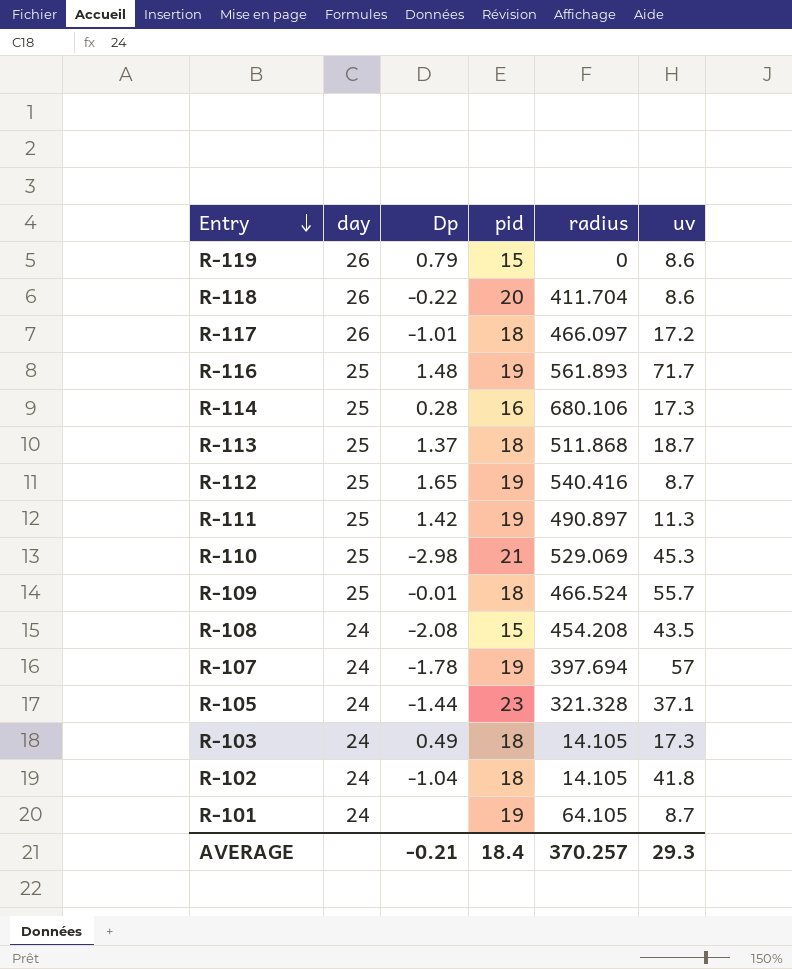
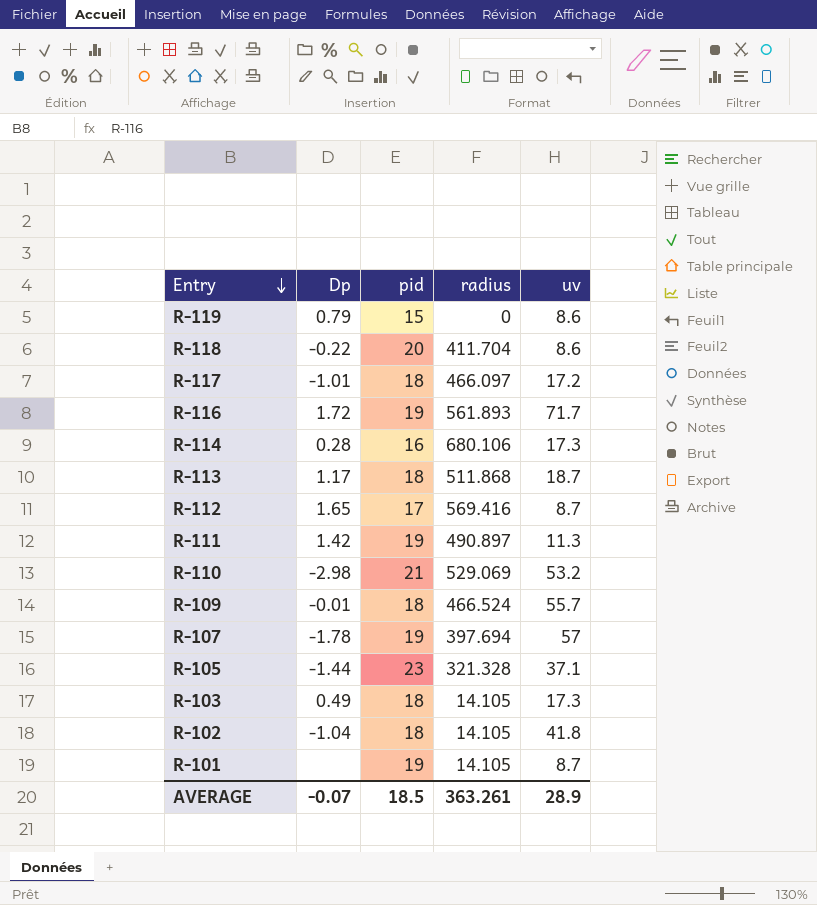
column day | position: 2 -> none
row R-108: 24 | -2.08 | 15 | 454.208 | 43.5 -> none
R-116 | Dp: 1.48 -> 1.72
R-113 | Dp: 1.37 -> 1.17
R-112 | pid: 19 -> 17
R-112 | radius: 540.416 -> 569.416
R-110 | uv: 45.3 -> 53.2
R-101 | radius: 64.105 -> 14.105
AVERAGE | Dp: -0.21 -> -0.07
AVERAGE | pid: 18.4 -> 18.5
AVERAGE | radius: 370.257 -> 363.261
AVERAGE | uv: 29.3 -> 28.9

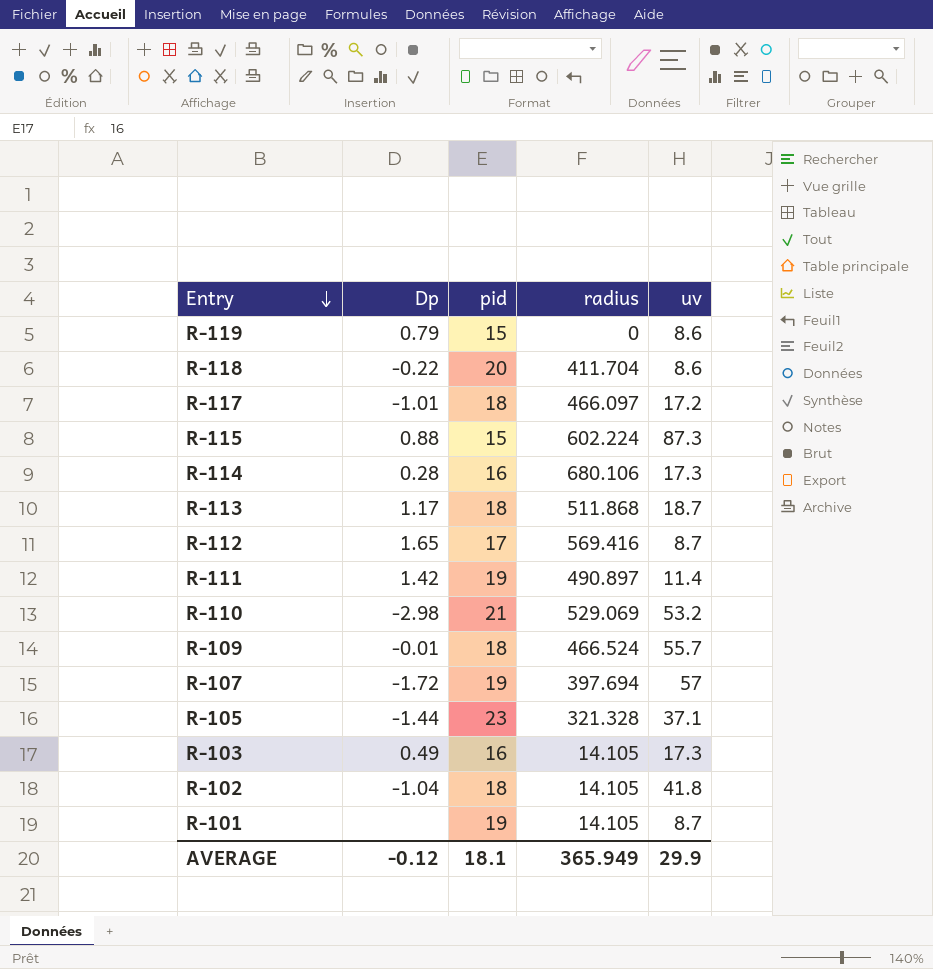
row R-116: 1.72 | 19 | 561.893 | 71.7 -> none
row R-115: none -> 0.88 | 15 | 602.224 | 87.3
R-111 | uv: 11.3 -> 11.4
R-107 | Dp: -1.78 -> -1.72
R-103 | pid: 18 -> 16
AVERAGE | Dp: -0.07 -> -0.12
AVERAGE | pid: 18.5 -> 18.1
AVERAGE | radius: 363.261 -> 365.949
AVERAGE | uv: 28.9 -> 29.9

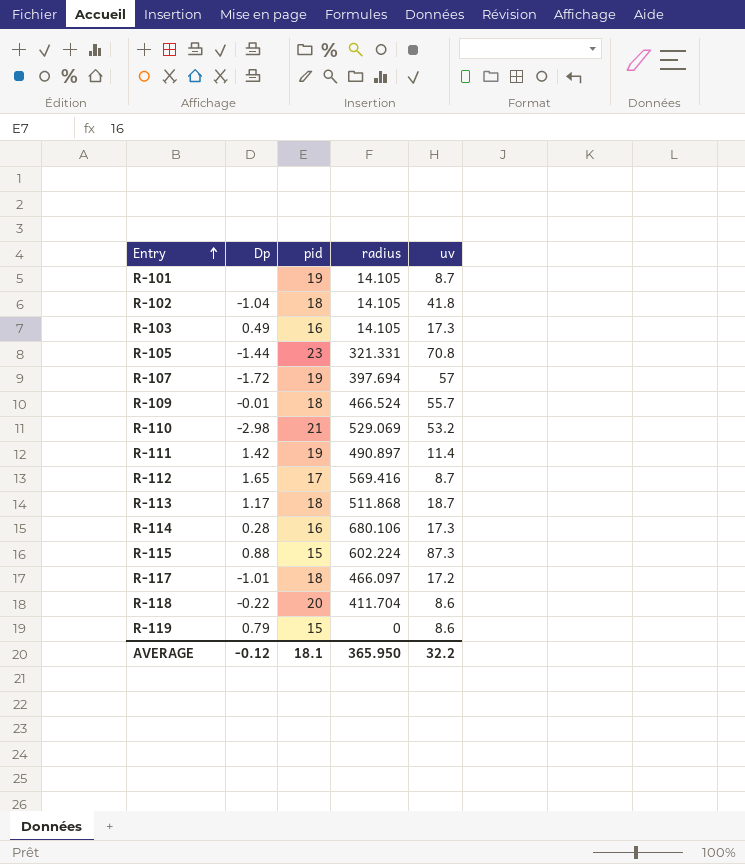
row order: Entry descending -> Entry ascending
R-105 | radius: 321.328 -> 321.331
R-105 | uv: 37.1 -> 70.8
AVERAGE | radius: 365.949 -> 365.950
AVERAGE | uv: 29.9 -> 32.2

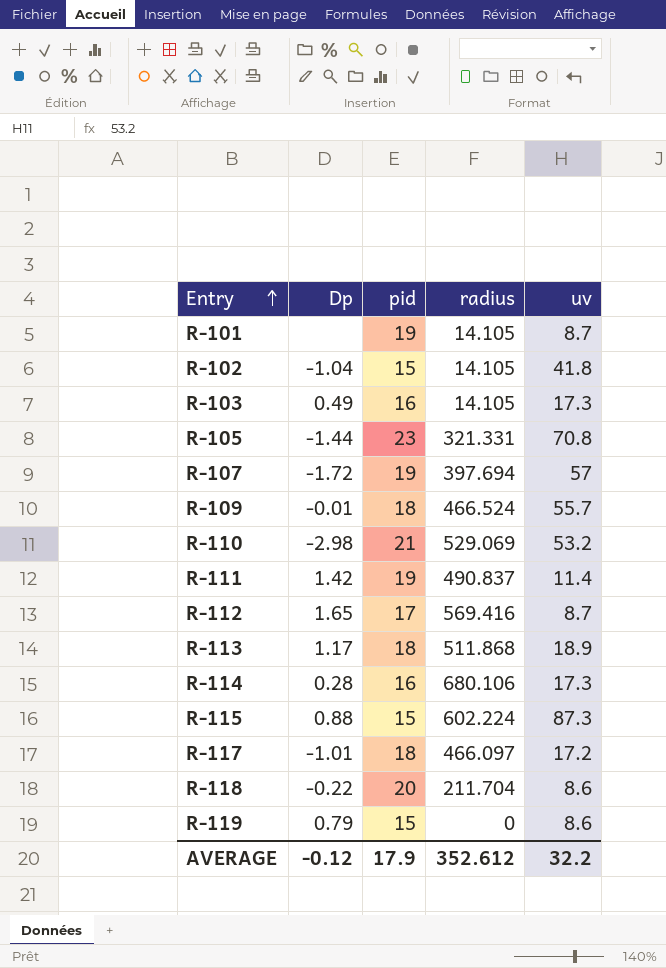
R-102 | pid: 18 -> 15
R-111 | radius: 490.897 -> 490.837
R-113 | uv: 18.7 -> 18.9
R-118 | radius: 411.704 -> 211.704
AVERAGE | pid: 18.1 -> 17.9
AVERAGE | radius: 365.950 -> 352.612

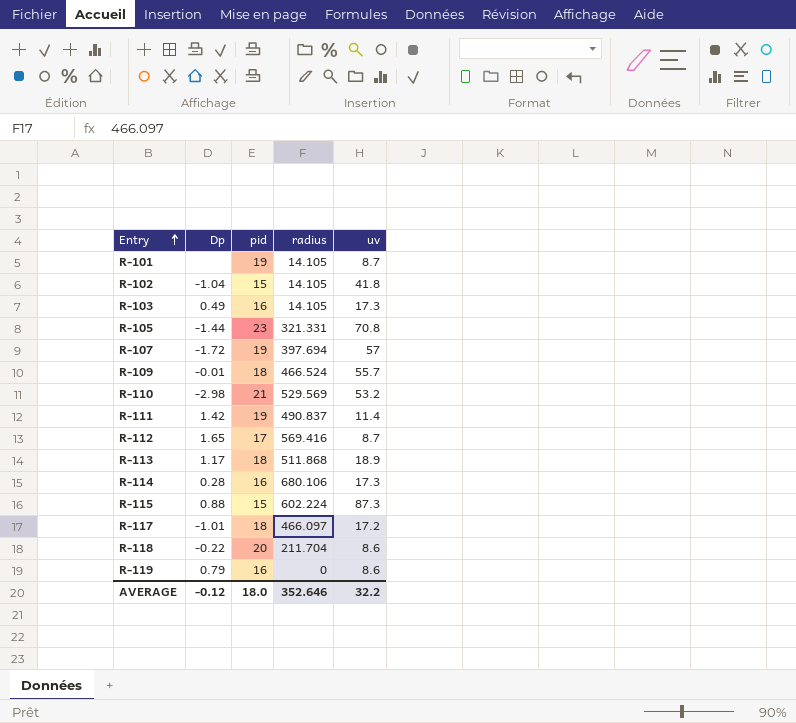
R-110 | radius: 529.069 -> 529.569
R-119 | pid: 15 -> 16
AVERAGE | pid: 17.9 -> 18.0
AVERAGE | radius: 352.612 -> 352.646

